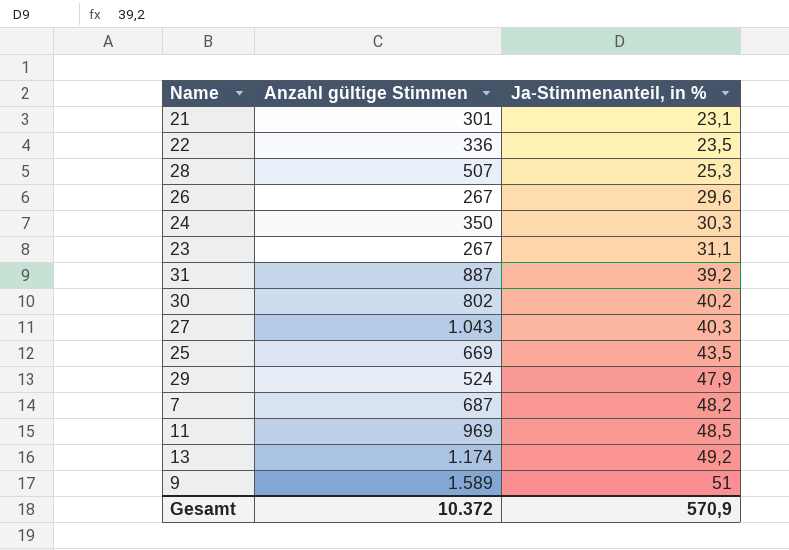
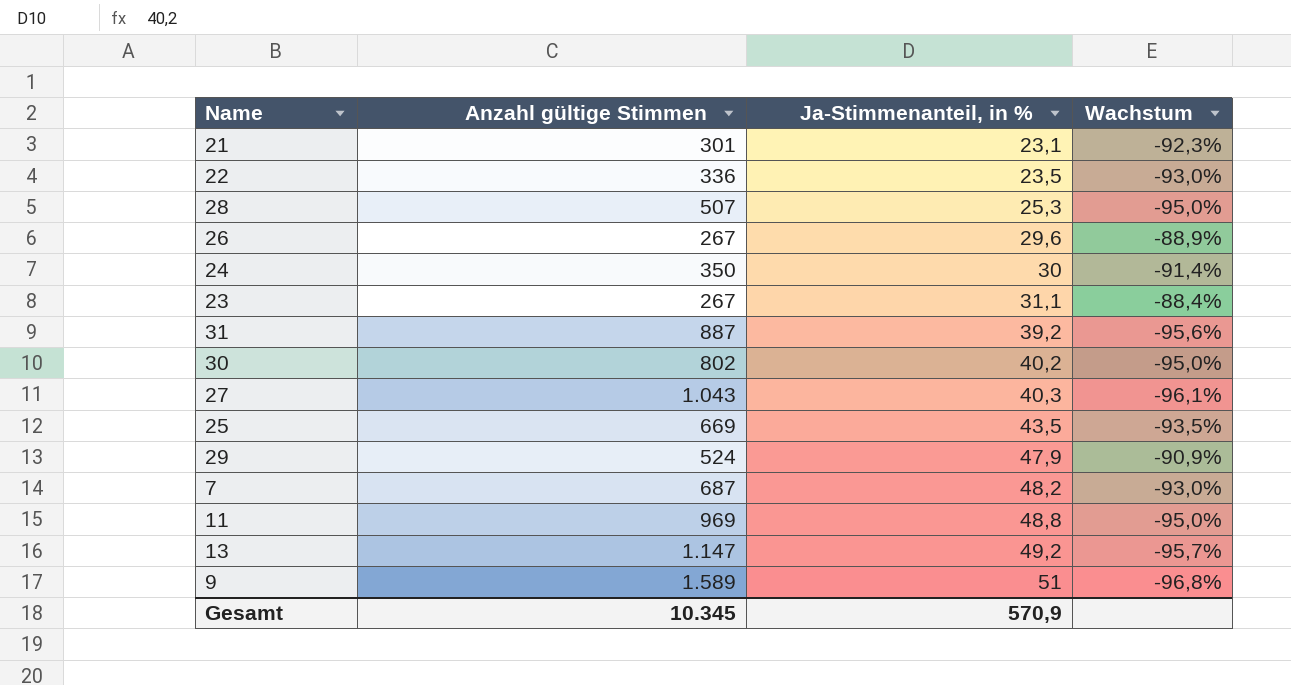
column Wachstum | formula: none -> ([Ja-Stimmenanteil, in %] - [Anzahl gültige Stimmen]) / [Anzahl gültige Stimmen]
24 | Ja-Stimmenanteil, in %: 30,3 -> 30
11 | Ja-Stimmenanteil, in %: 48,5 -> 48,8
13 | Anzahl gültige Stimmen: 1.174 -> 1.147
Gesamt | Anzahl gültige Stimmen: 10.372 -> 10.345

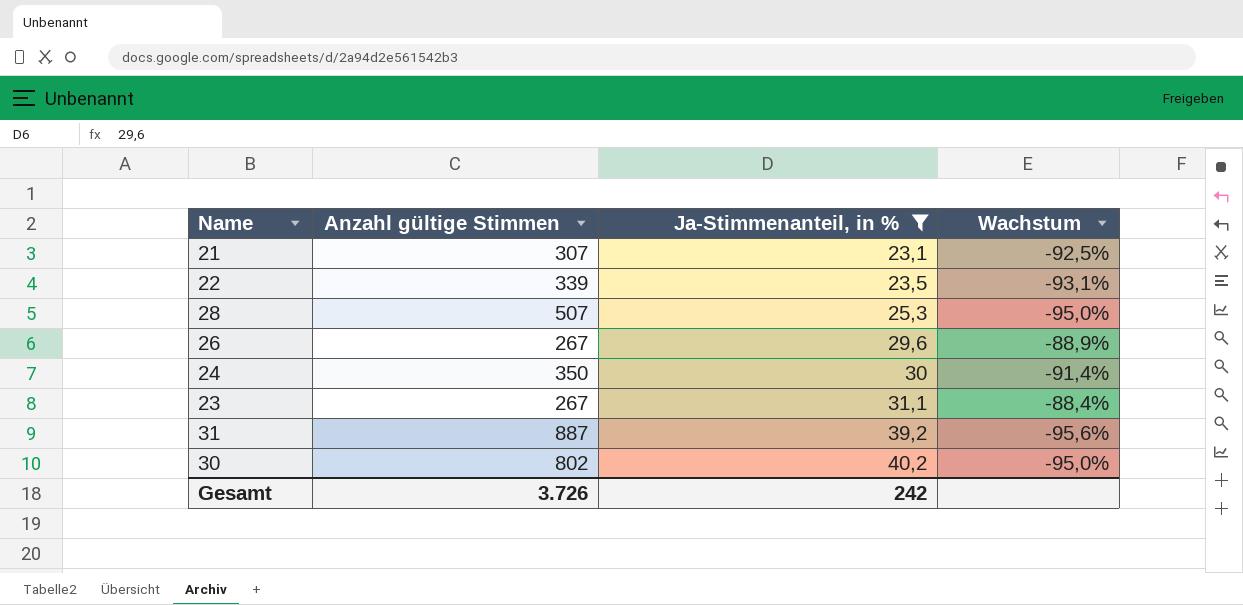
filter: none -> Ja-Stimmenanteil, in % <= 40,2
21 | Anzahl gültige Stimmen: 301 -> 307
21 | Wachstum: -92,3% -> -92,5%
22 | Anzahl gültige Stimmen: 336 -> 339
22 | Wachstum: -93,0% -> -93,1%
Gesamt | Anzahl gültige Stimmen: 10.345 -> 3.726
Gesamt | Ja-Stimmenanteil, in %: 570,9 -> 242

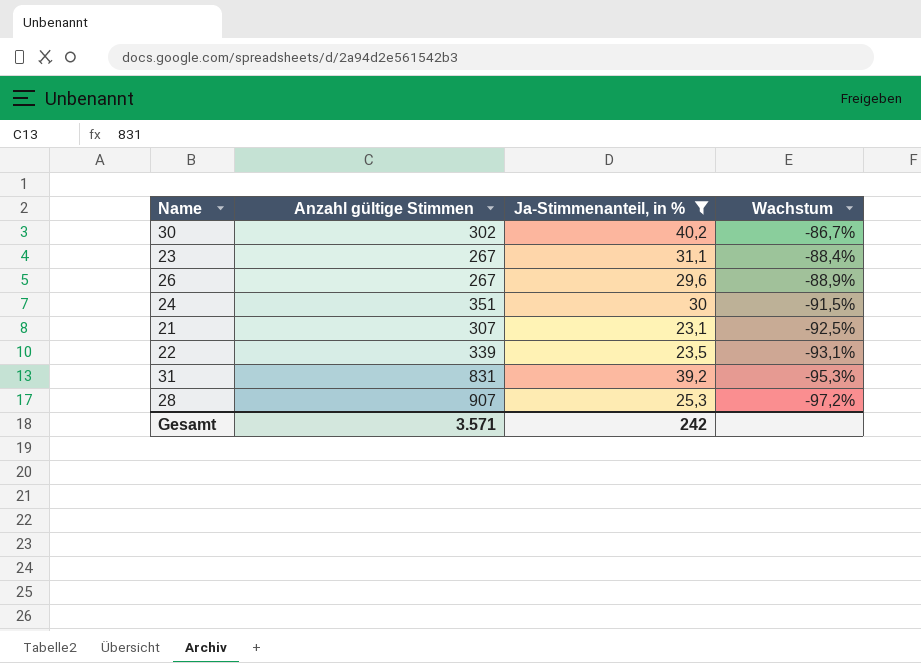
row order: Ja-Stimmenanteil, in % ascending -> Wachstum descending
30 | Anzahl gültige Stimmen: 802 -> 302
30 | Wachstum: -95,0% -> -86,7%
24 | Anzahl gültige Stimmen: 350 -> 351
24 | Wachstum: -91,4% -> -91,5%
31 | Anzahl gültige Stimmen: 887 -> 831
31 | Wachstum: -95,6% -> -95,3%
28 | Anzahl gültige Stimmen: 507 -> 907
28 | Wachstum: -95,0% -> -97,2%
Gesamt | Anzahl gültige Stimmen: 3.726 -> 3.571

